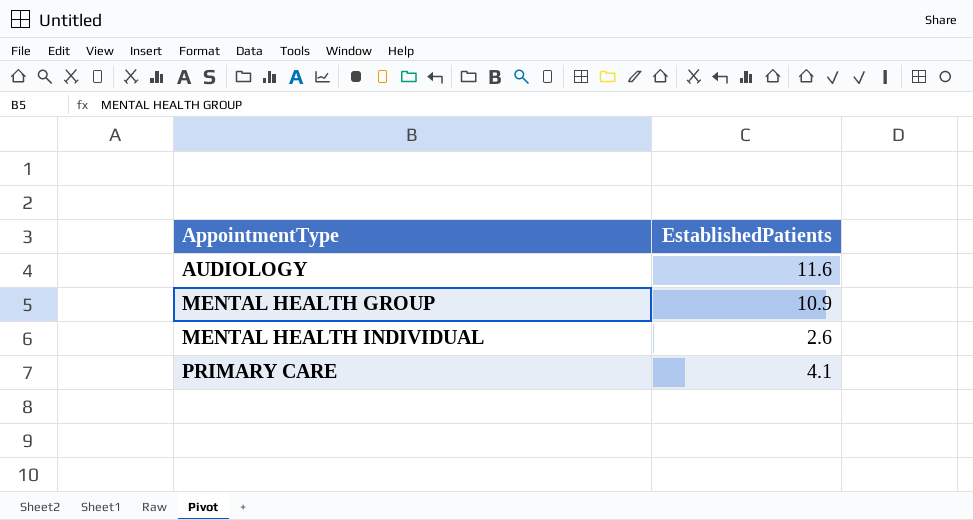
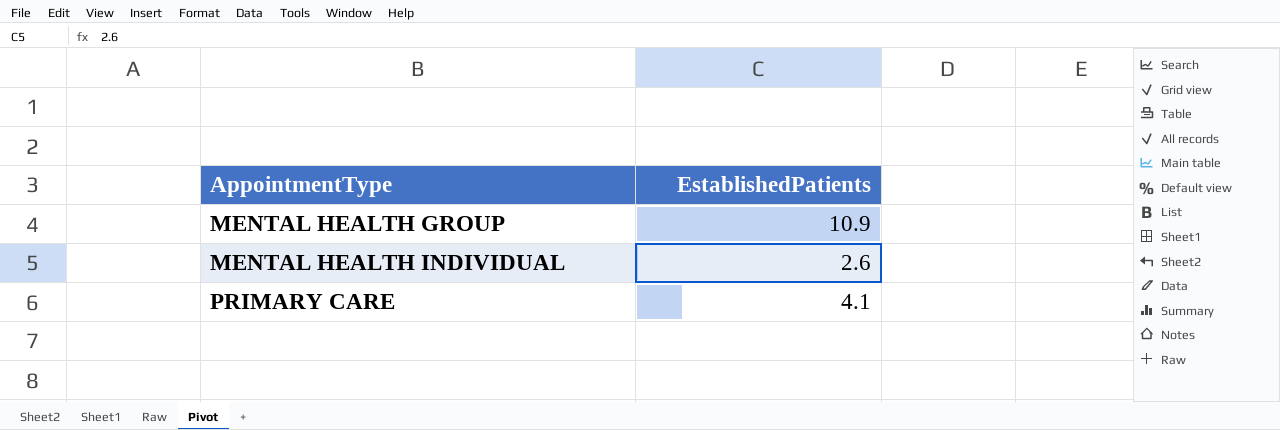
row AUDIOLOGY: 11.6 -> none

